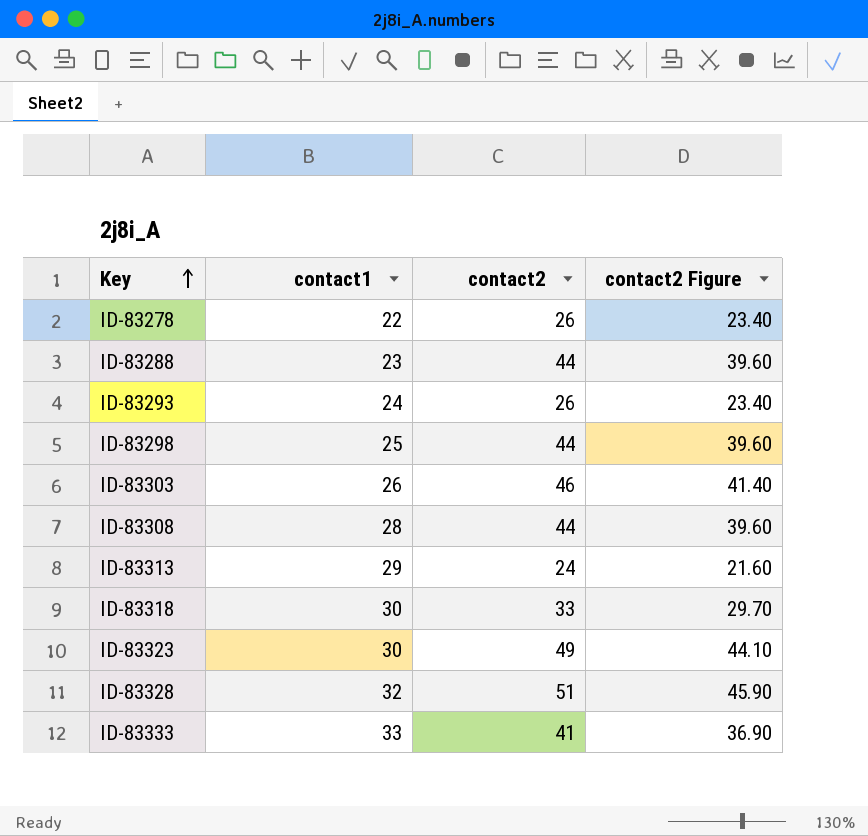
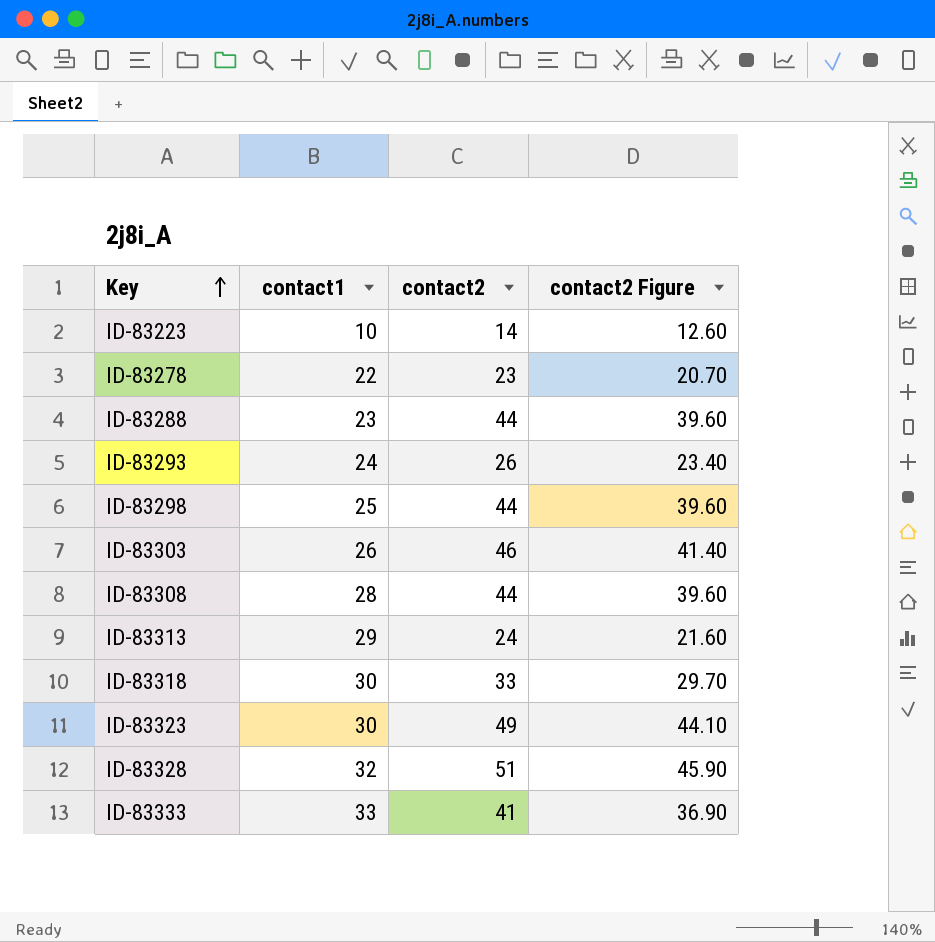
row ID-83223: none -> 10 | 14 | 12.60
ID-83278 | contact2: 26 -> 23
ID-83278 | contact2 Figure: 23.40 -> 20.70

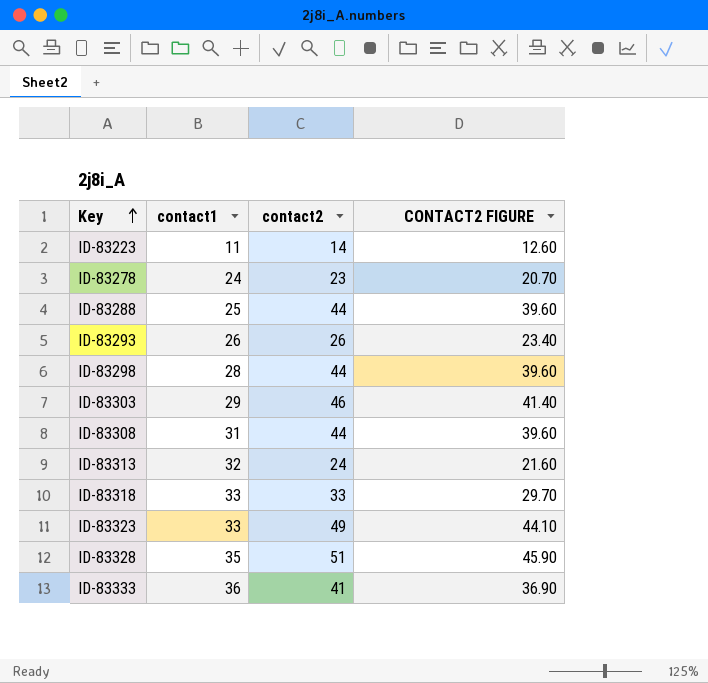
column name: contact2 Figure -> CONTACT2 FIGURE
ID-83223 | contact1: 10 -> 11
ID-83278 | contact1: 22 -> 24
ID-83288 | contact1: 23 -> 25
ID-83293 | contact1: 24 -> 26
ID-83298 | contact1: 25 -> 28
ID-83303 | contact1: 26 -> 29
ID-83308 | contact1: 28 -> 31
ID-83313 | contact1: 29 -> 32
ID-83318 | contact1: 30 -> 33
ID-83323 | contact1: 30 -> 33
ID-83328 | contact1: 32 -> 35
ID-83333 | contact1: 33 -> 36

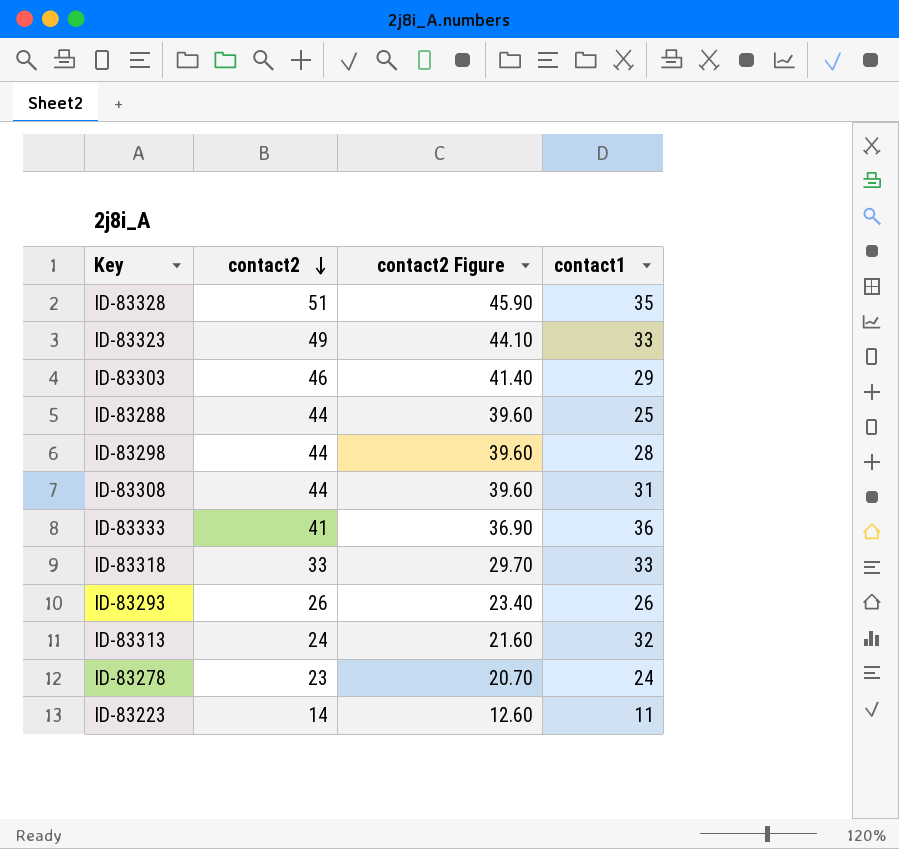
row order: Key ascending -> contact2 descending
column name: CONTACT2 FIGURE -> contact2 Figure
column contact1 | position: 2 -> 4

